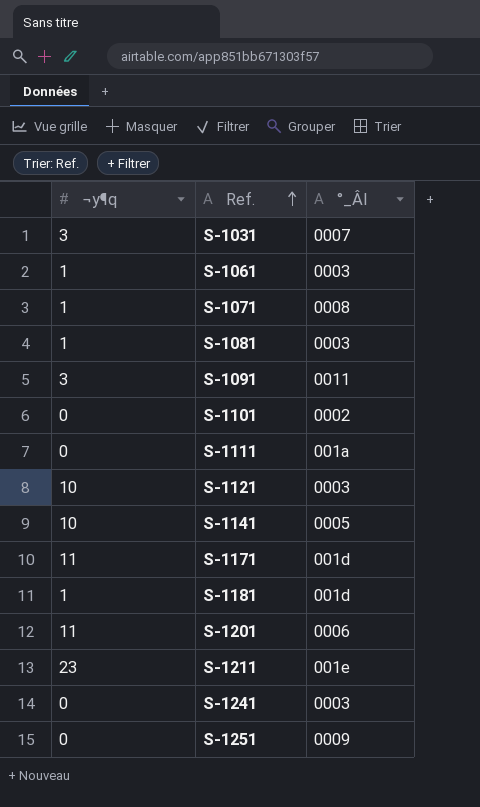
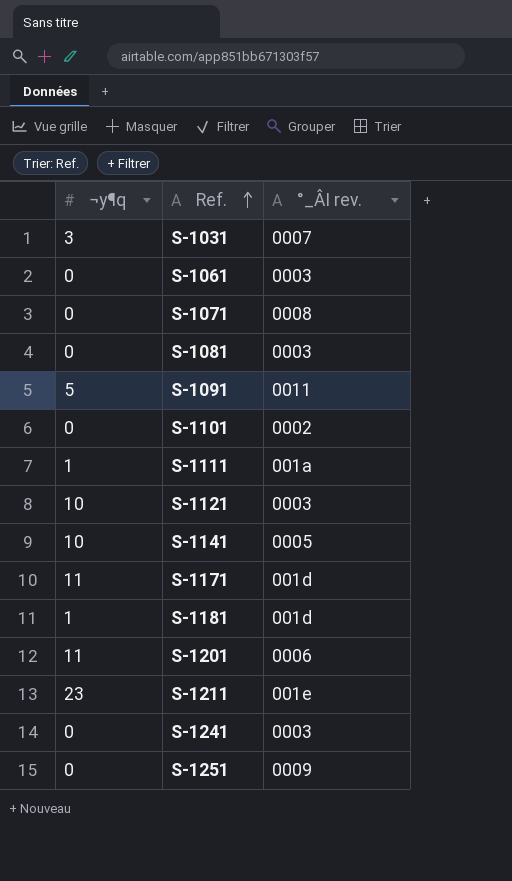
column name: °_ÂI -> °_ÂI rev.
S-1061 | ¬y¶q: 1 -> 0
S-1071 | ¬y¶q: 1 -> 0
S-1081 | ¬y¶q: 1 -> 0
S-1091 | ¬y¶q: 3 -> 5
S-1111 | ¬y¶q: 0 -> 1

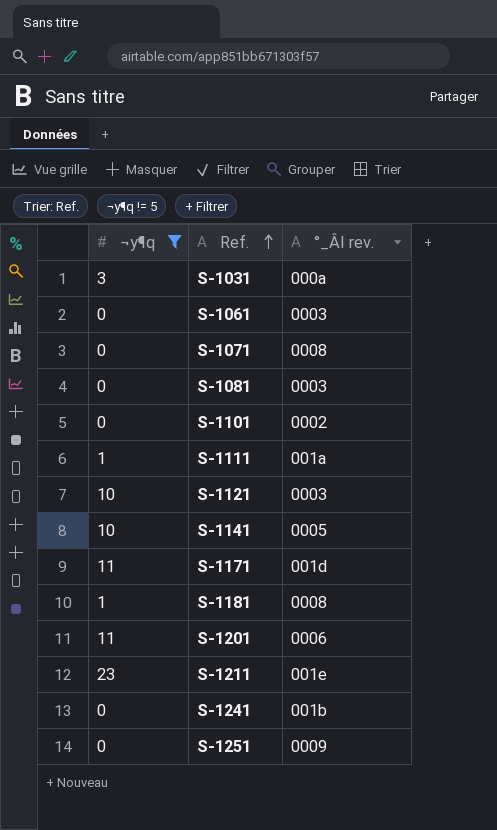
filter: none -> ¬y¶q != 5
S-1031 | °_ÂI rev.: 0007 -> 000a
S-1181 | °_ÂI rev.: 001d -> 0008
S-1241 | °_ÂI rev.: 0003 -> 001b

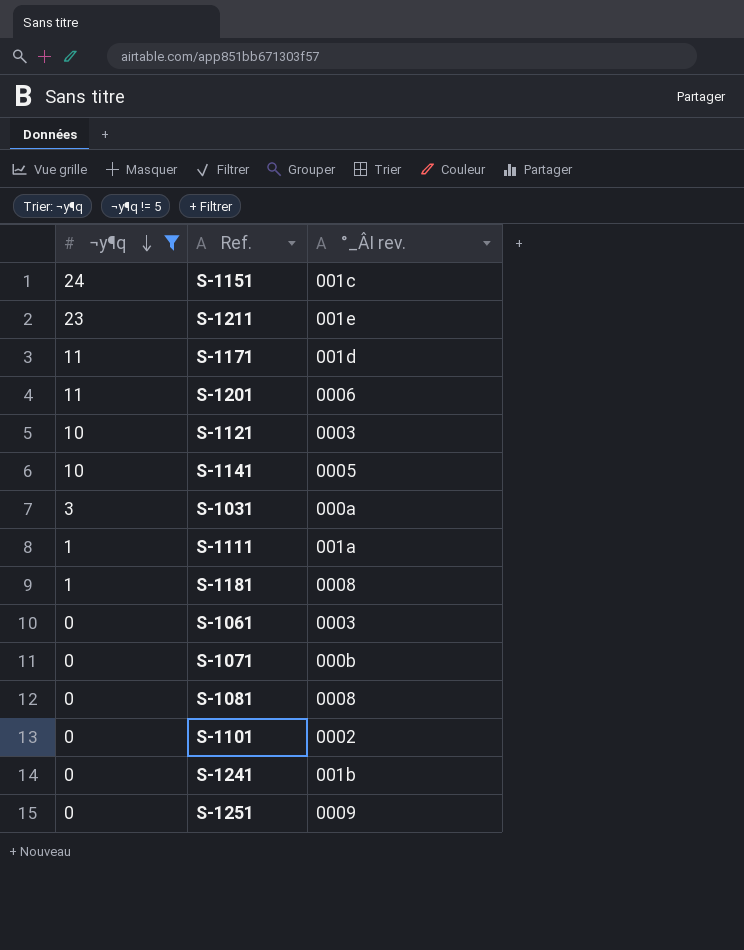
row order: Ref. ascending -> ¬y¶q descending
row S-1151: none -> 24 | 001c
S-1071 | °_ÂI rev.: 0008 -> 000b
S-1081 | °_ÂI rev.: 0003 -> 0008

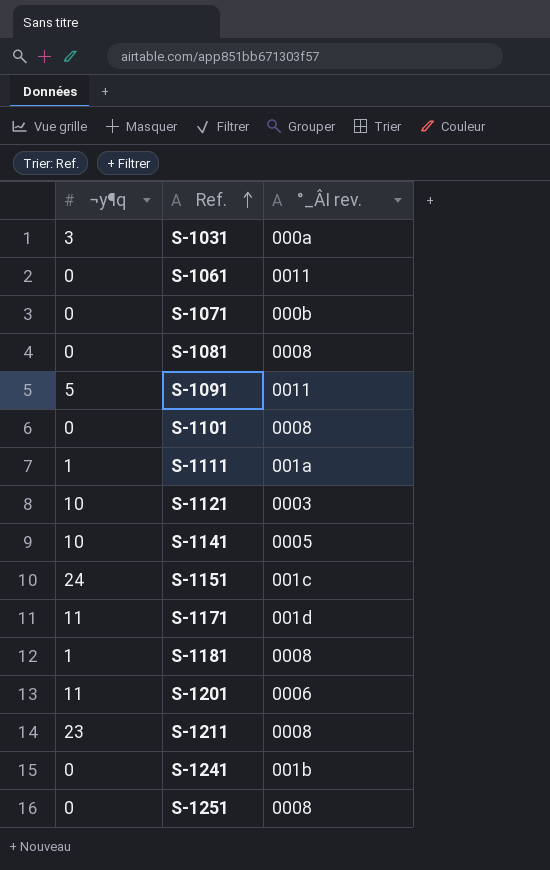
filter: ¬y¶q != 5 -> none
row order: ¬y¶q descending -> Ref. ascending
S-1061 | °_ÂI rev.: 0003 -> 0011
S-1101 | °_ÂI rev.: 0002 -> 0008
S-1211 | °_ÂI rev.: 001e -> 0008
S-1251 | °_ÂI rev.: 0009 -> 0008

